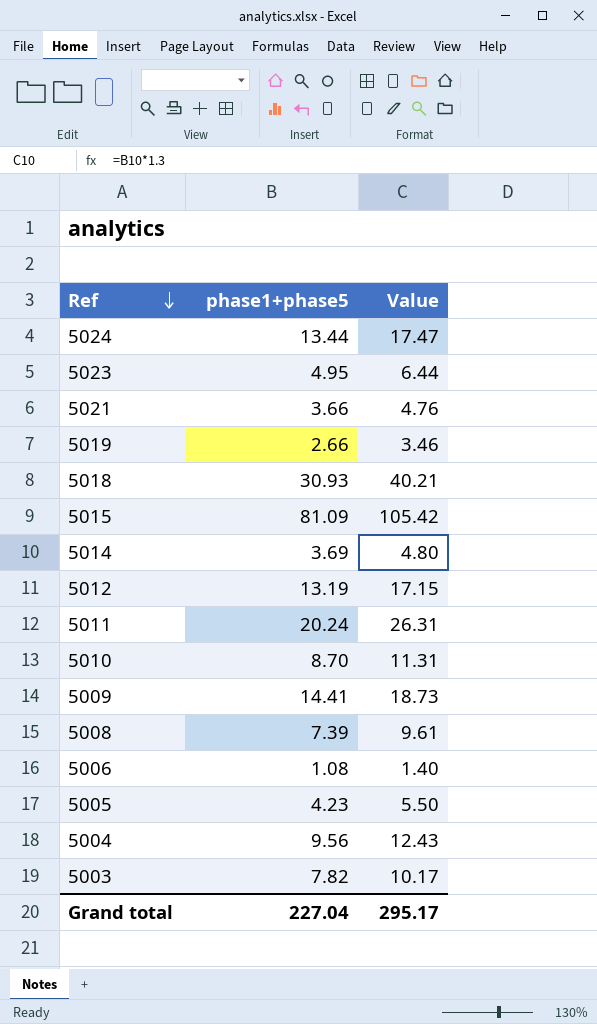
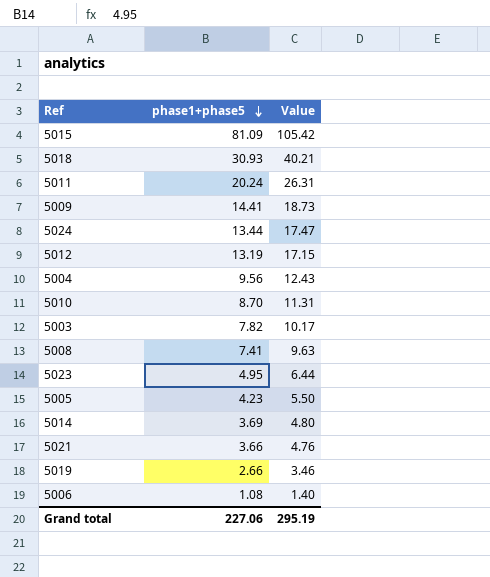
row order: Ref descending -> phase1+phase5 descending
5008 | phase1+phase5: 7.39 -> 7.41
5008 | Value: 9.61 -> 9.63
Grand total | phase1+phase5: 227.04 -> 227.06
Grand total | Value: 295.17 -> 295.19

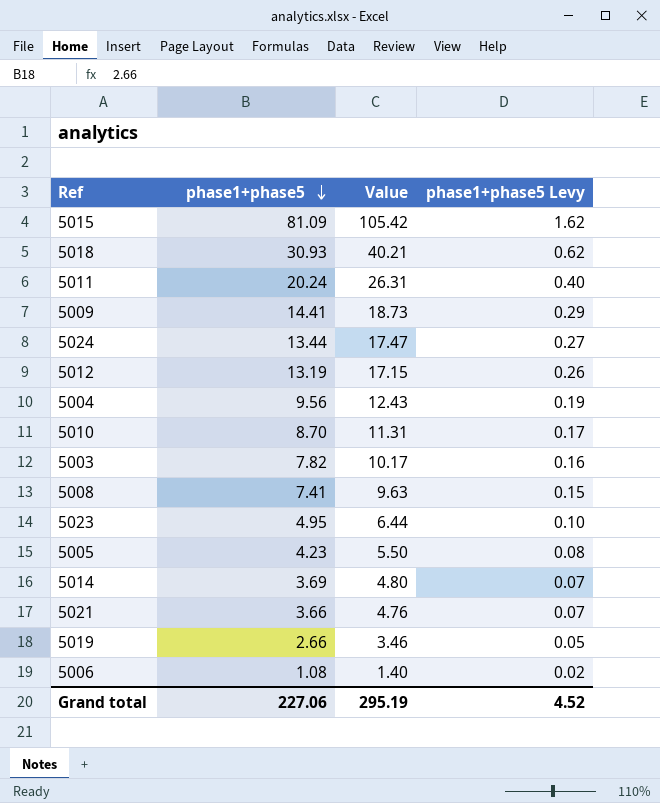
column phase1+phase5 Levy | formula: none -> [phase1+phase5] * 0.02

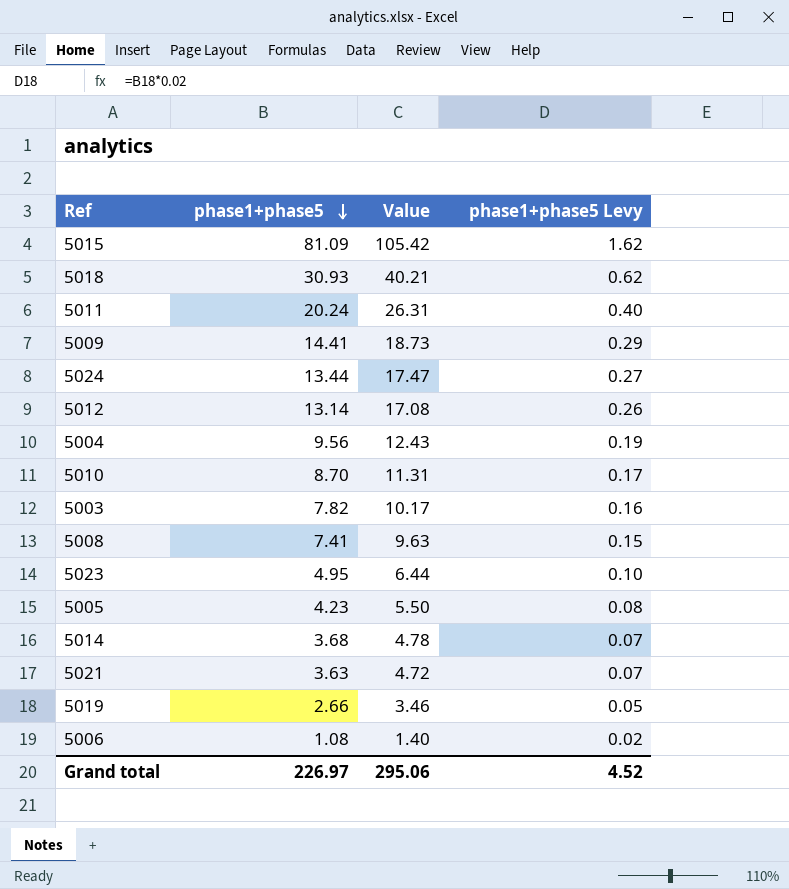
5012 | phase1+phase5: 13.19 -> 13.14
5012 | Value: 17.15 -> 17.08
5014 | phase1+phase5: 3.69 -> 3.68
5014 | Value: 4.80 -> 4.78
5021 | phase1+phase5: 3.66 -> 3.63
5021 | Value: 4.76 -> 4.72
Grand total | phase1+phase5: 227.06 -> 226.97
Grand total | Value: 295.19 -> 295.06

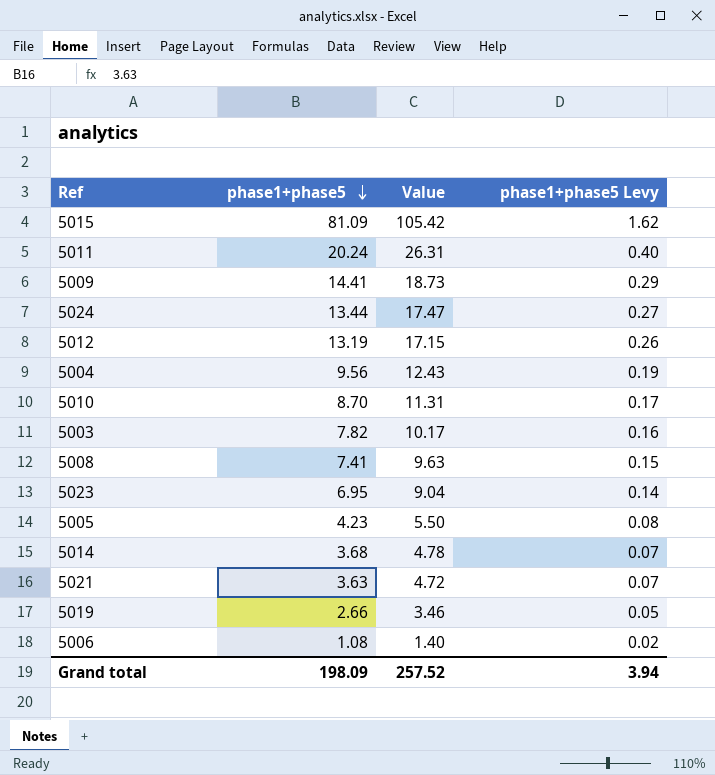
row 5018: 30.93 | 40.21 | 0.62 -> none
5012 | phase1+phase5: 13.14 -> 13.19
5012 | Value: 17.08 -> 17.15
5023 | phase1+phase5: 4.95 -> 6.95
5023 | Value: 6.44 -> 9.04
5023 | phase1+phase5 Levy: 0.10 -> 0.14
Grand total | phase1+phase5: 226.97 -> 198.09
Grand total | Value: 295.06 -> 257.52
Grand total | phase1+phase5 Levy: 4.52 -> 3.94

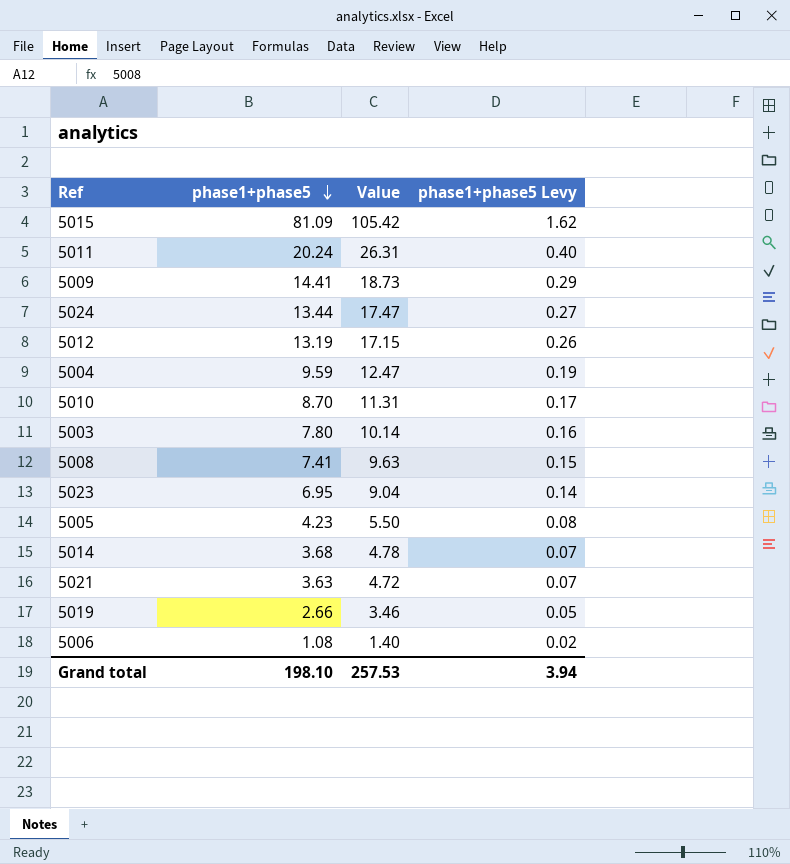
5004 | phase1+phase5: 9.56 -> 9.59
5004 | Value: 12.43 -> 12.47
5003 | phase1+phase5: 7.82 -> 7.80
5003 | Value: 10.17 -> 10.14
Grand total | phase1+phase5: 198.09 -> 198.10
Grand total | Value: 257.52 -> 257.53

